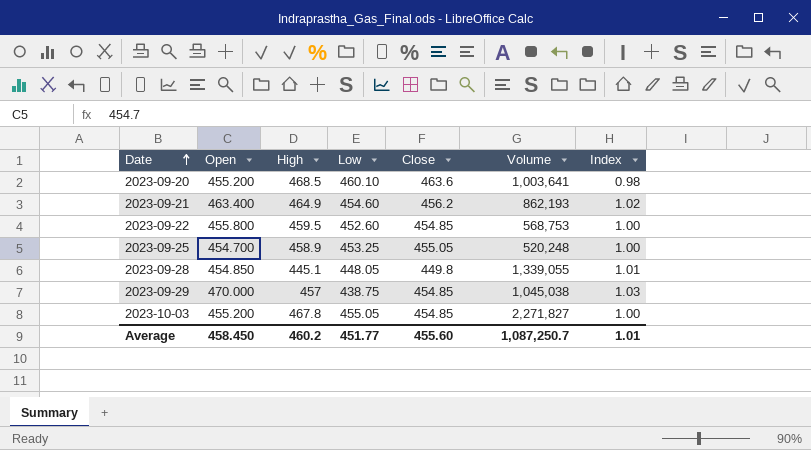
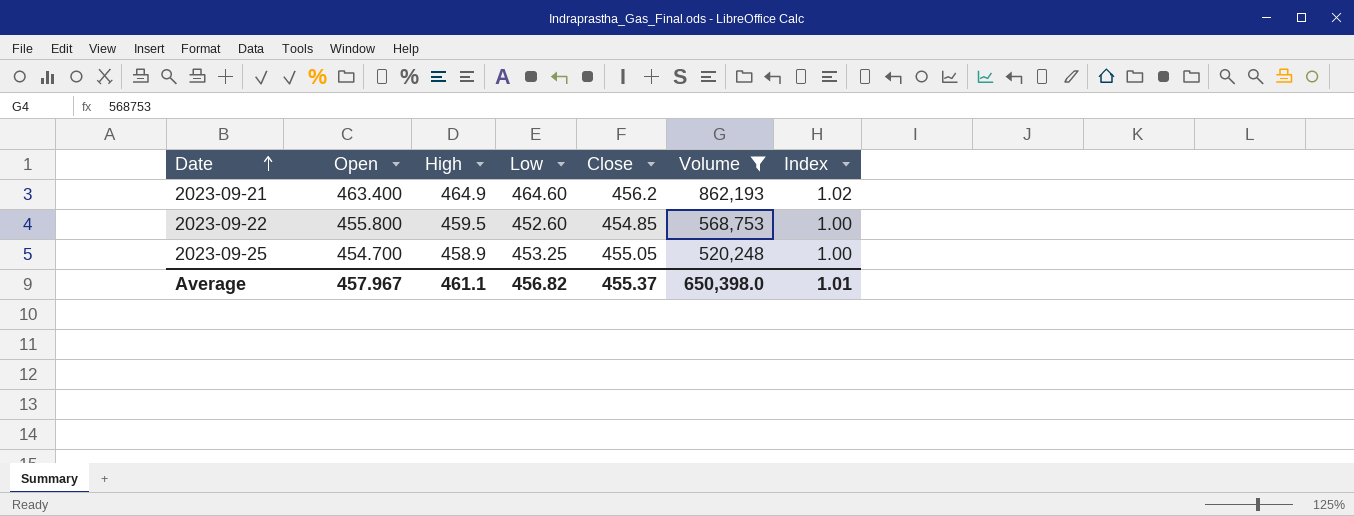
filter: none -> Volume <= 862,193
2023-09-21 | Low: 454.60 -> 464.60
Average | Open: 458.450 -> 457.967
Average | High: 460.2 -> 461.1
Average | Low: 451.77 -> 456.82
Average | Close: 455.60 -> 455.37
Average | Volume: 1,087,250.7 -> 650,398.0

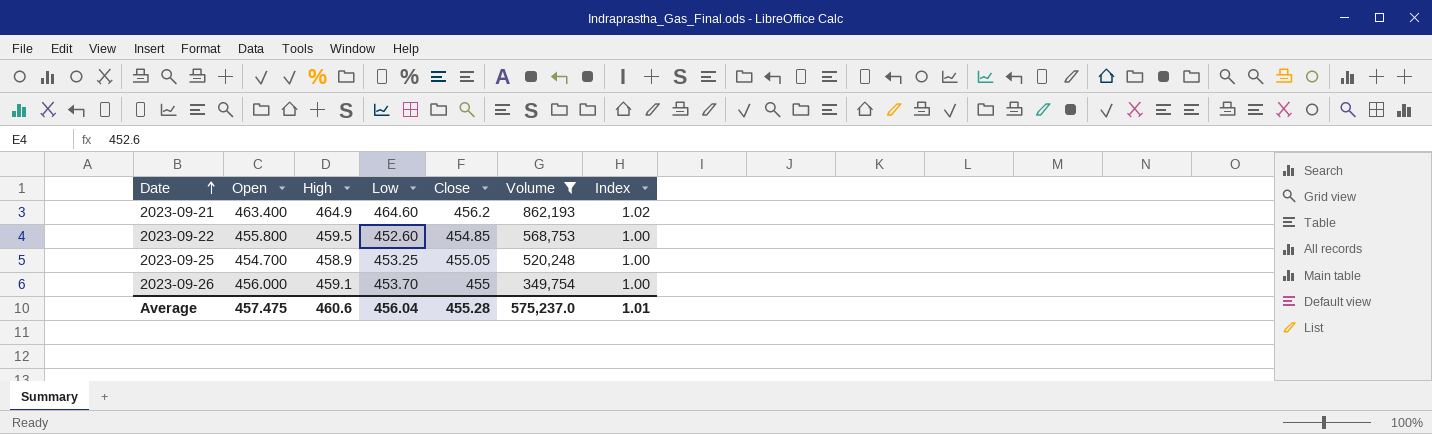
row 2023-09-26: none -> 456.000 | 459.1 | 453.70 | 455 | 349,754 | 1.00
Average | Open: 457.967 -> 457.475
Average | High: 461.1 -> 460.6
Average | Low: 456.82 -> 456.04
Average | Close: 455.37 -> 455.28
Average | Volume: 650,398.0 -> 575,237.0

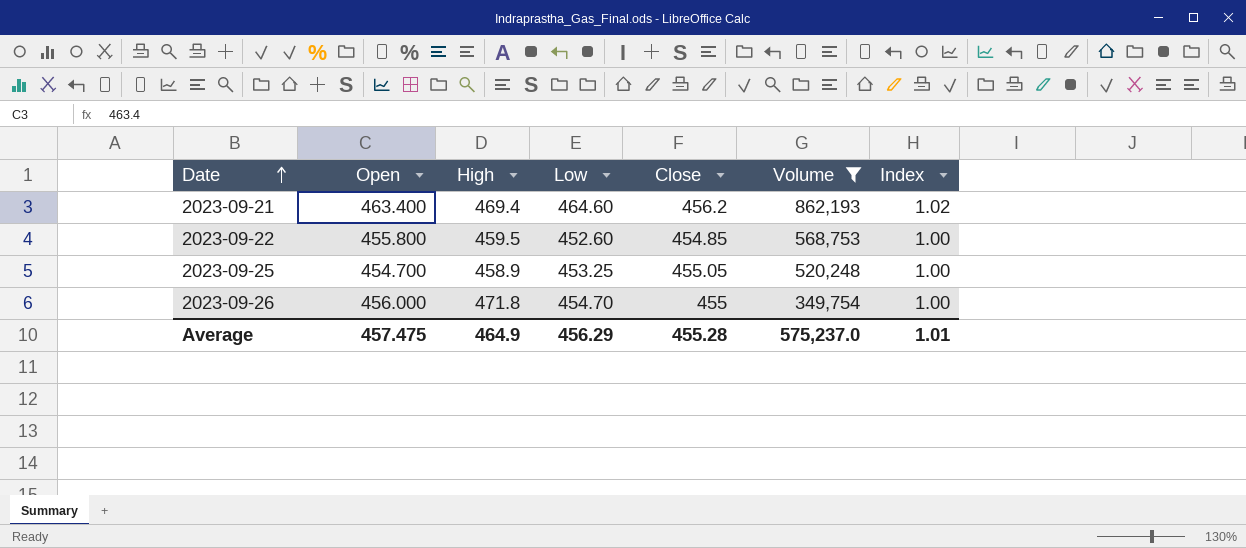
2023-09-21 | High: 464.9 -> 469.4
2023-09-26 | High: 459.1 -> 471.8
2023-09-26 | Low: 453.70 -> 454.70
Average | High: 460.6 -> 464.9
Average | Low: 456.04 -> 456.29

